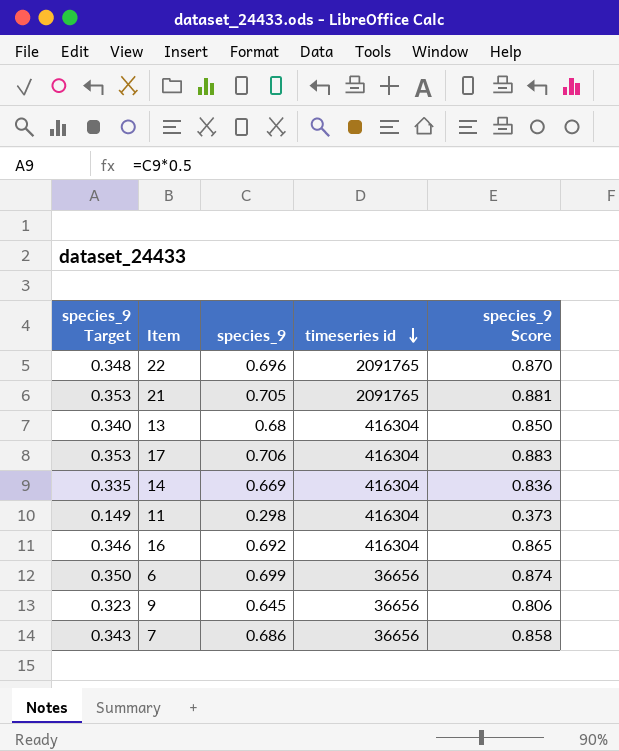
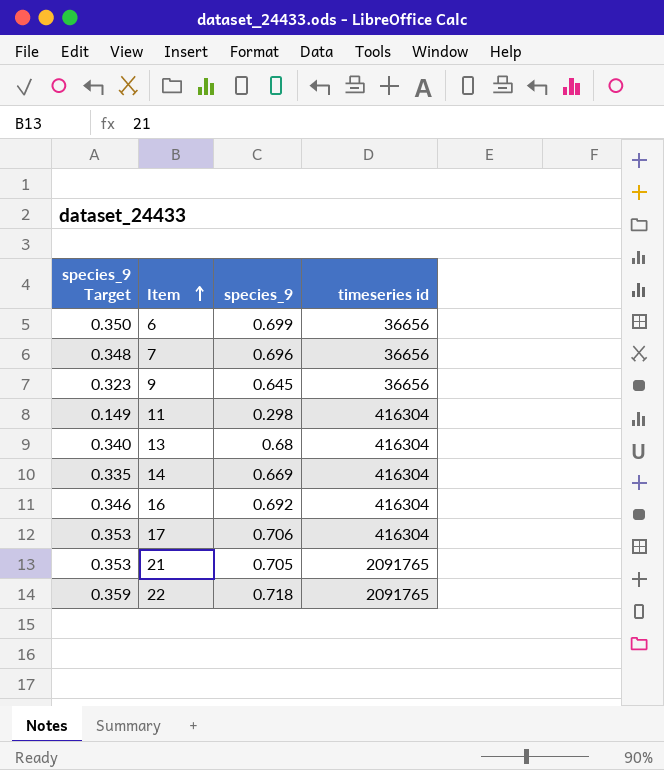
row order: timeseries id descending -> Item ascending
column species_9 Score | formula: [species_9] * 1.25 -> none
7 | species_9 Target: 0.343 -> 0.348
7 | species_9: 0.686 -> 0.696
22 | species_9 Target: 0.348 -> 0.359
22 | species_9: 0.696 -> 0.718

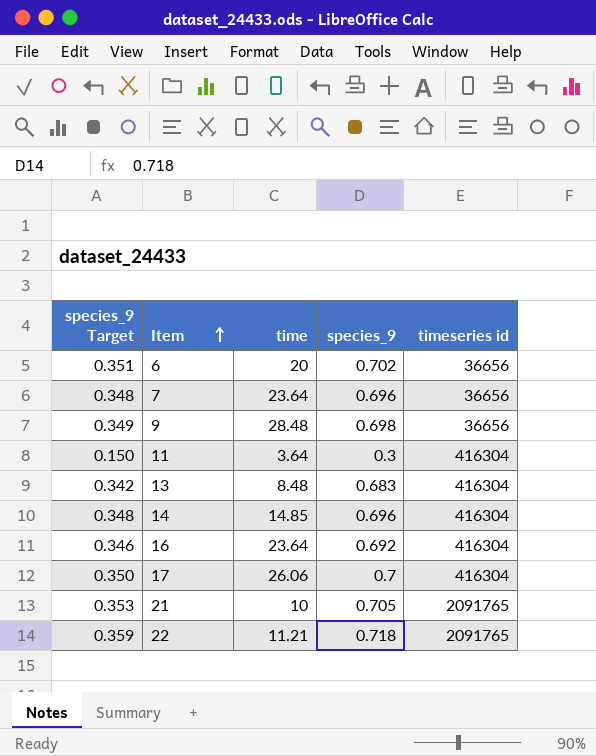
column time | position: none -> 3
6 | species_9 Target: 0.350 -> 0.351
6 | species_9: 0.699 -> 0.702
9 | species_9 Target: 0.323 -> 0.349
9 | species_9: 0.645 -> 0.698
11 | species_9 Target: 0.149 -> 0.150
11 | species_9: 0.298 -> 0.3
13 | species_9 Target: 0.340 -> 0.342
13 | species_9: 0.68 -> 0.683
14 | species_9 Target: 0.335 -> 0.348
14 | species_9: 0.669 -> 0.696
17 | species_9 Target: 0.353 -> 0.350
17 | species_9: 0.706 -> 0.7

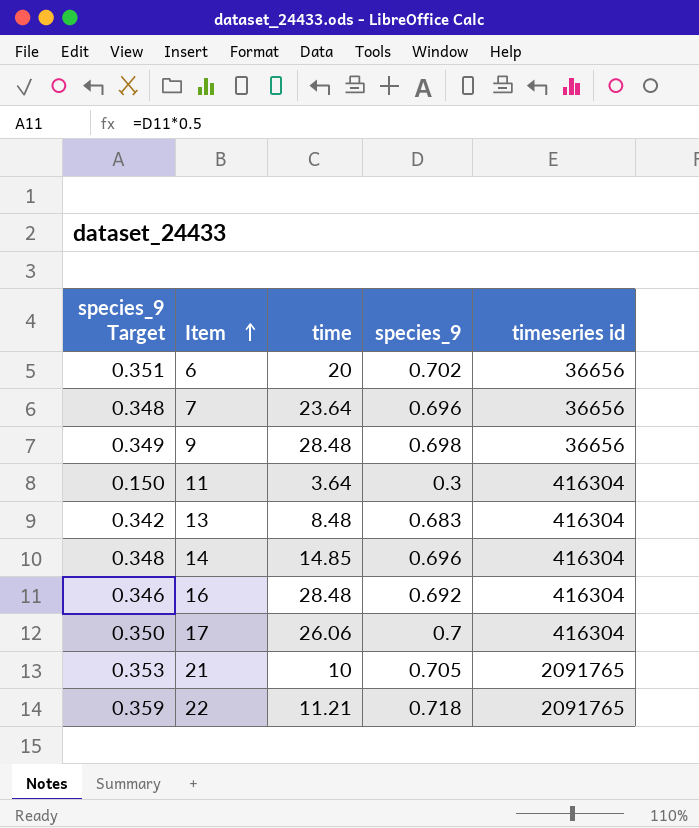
16 | time: 23.64 -> 28.48

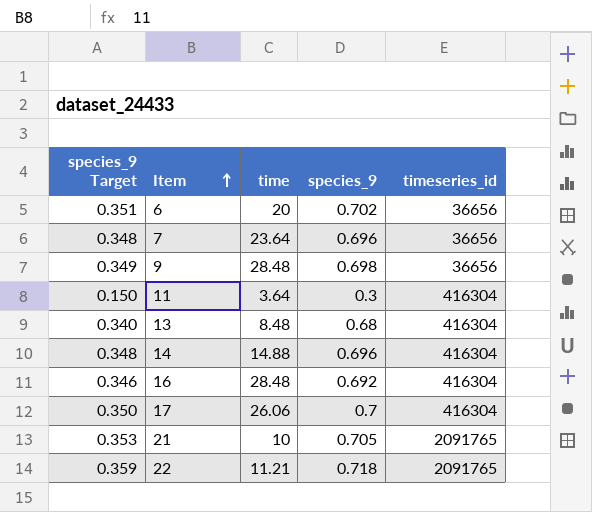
column name: timeseries id -> timeseries_id
13 | species_9 Target: 0.342 -> 0.340
13 | species_9: 0.683 -> 0.68
14 | time: 14.85 -> 14.88

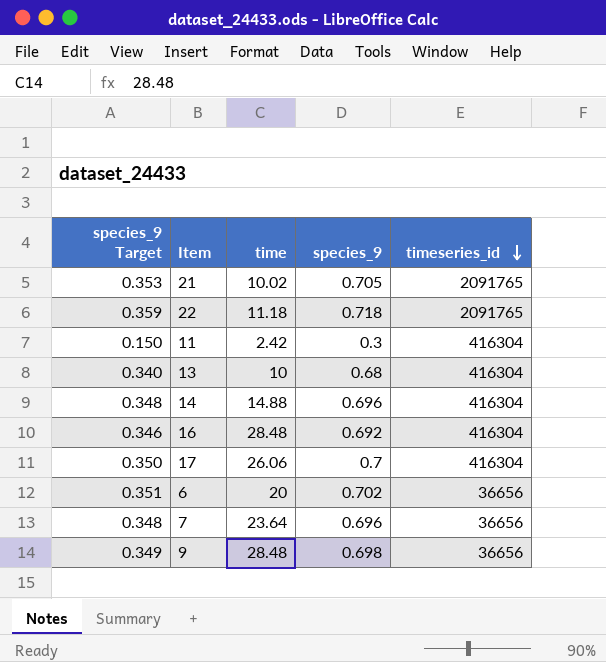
row order: Item ascending -> timeseries_id descending
21 | time: 10 -> 10.02
22 | time: 11.21 -> 11.18
11 | time: 3.64 -> 2.42
13 | time: 8.48 -> 10

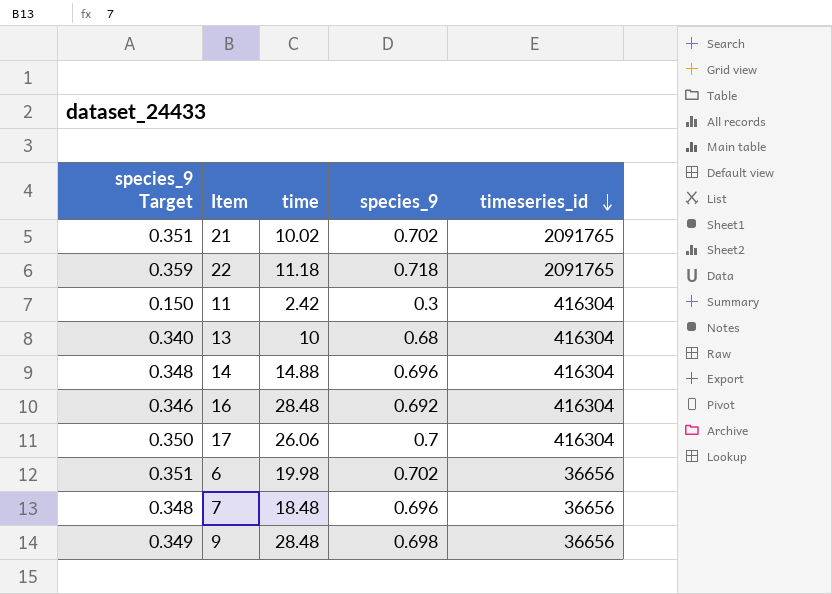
21 | species_9 Target: 0.353 -> 0.351
21 | species_9: 0.705 -> 0.702
6 | time: 20 -> 19.98
7 | time: 23.64 -> 18.48

